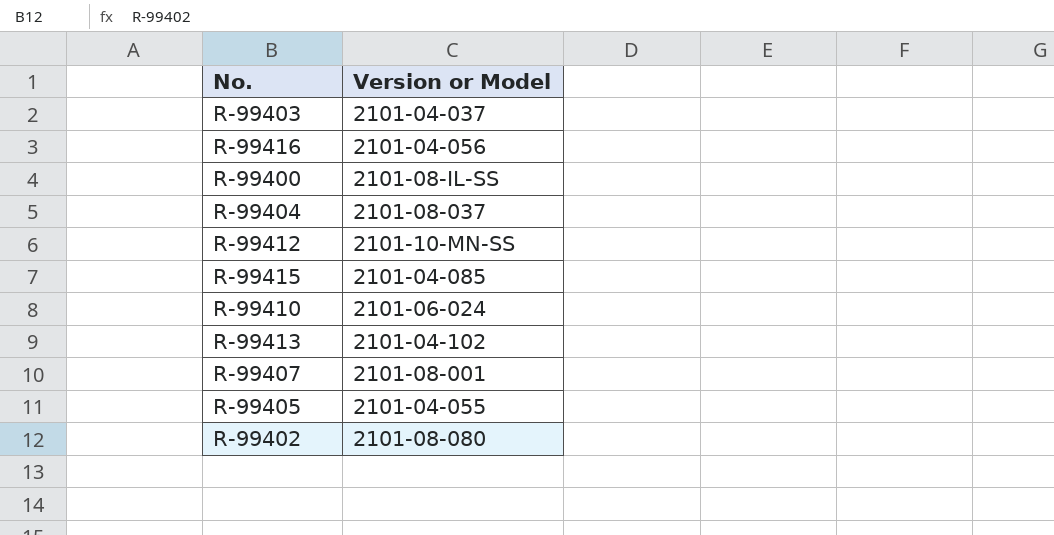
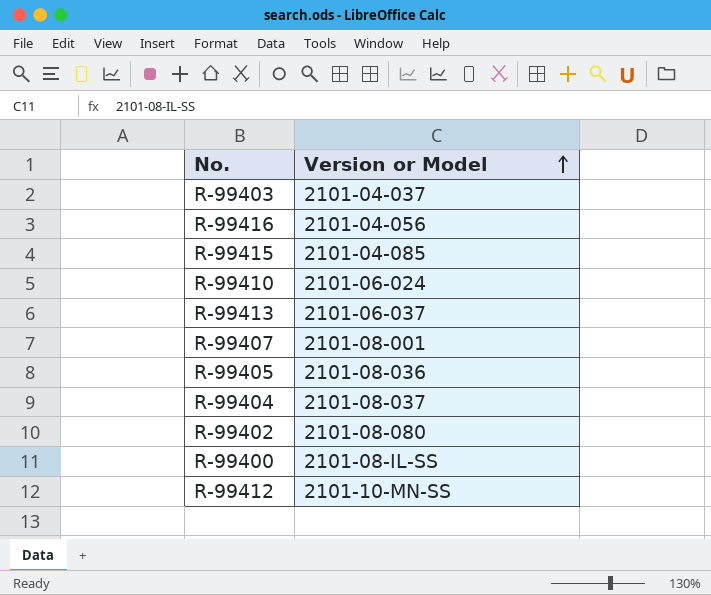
row order: none -> Version or Model ascending
R-99413 | Version or Model: 2101-04-102 -> 2101-06-037
R-99405 | Version or Model: 2101-04-055 -> 2101-08-036

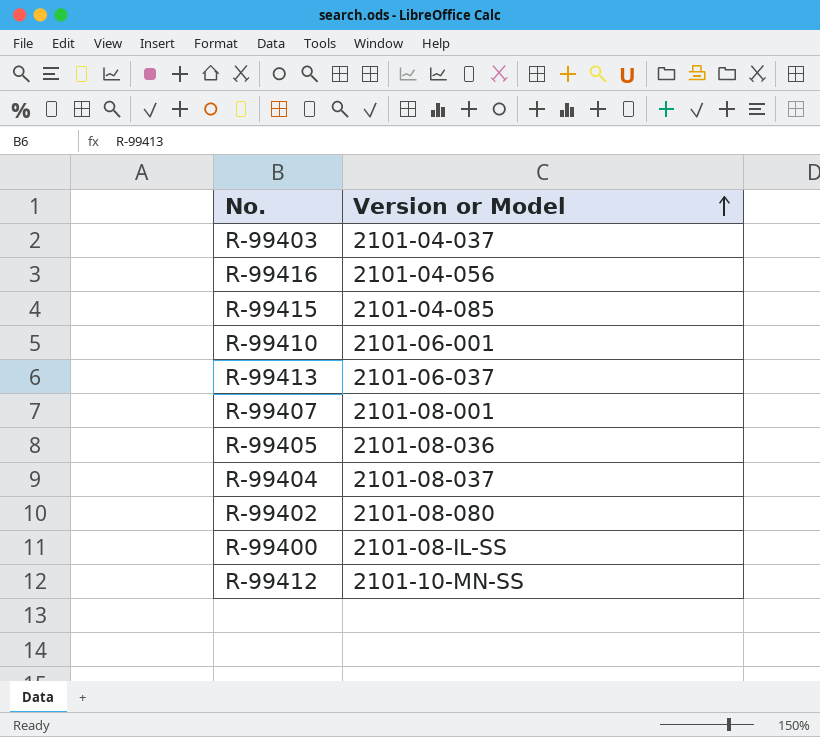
R-99410 | Version or Model: 2101-06-024 -> 2101-06-001

